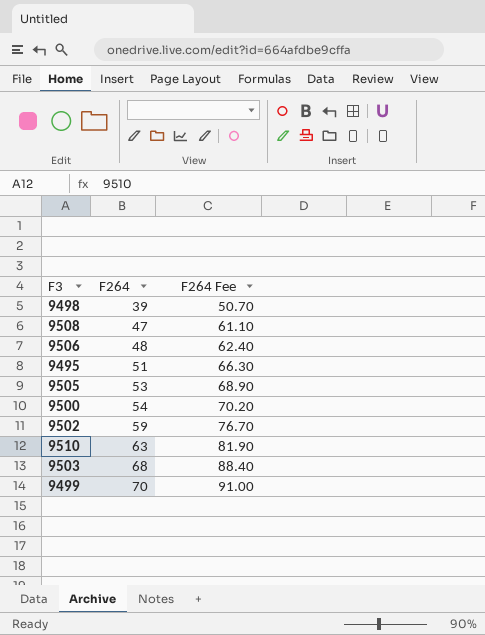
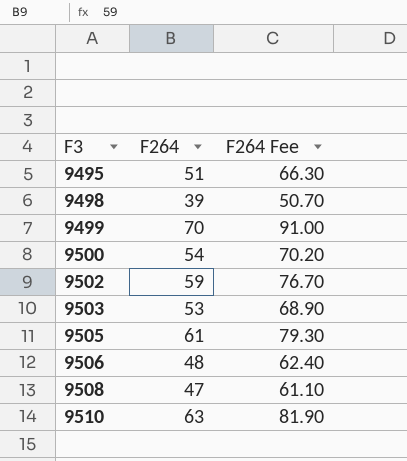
row order: F264 ascending -> F3 ascending
9503 | F264: 68 -> 53
9503 | F264 Fee: 88.40 -> 68.90
9505 | F264: 53 -> 61
9505 | F264 Fee: 68.90 -> 79.30

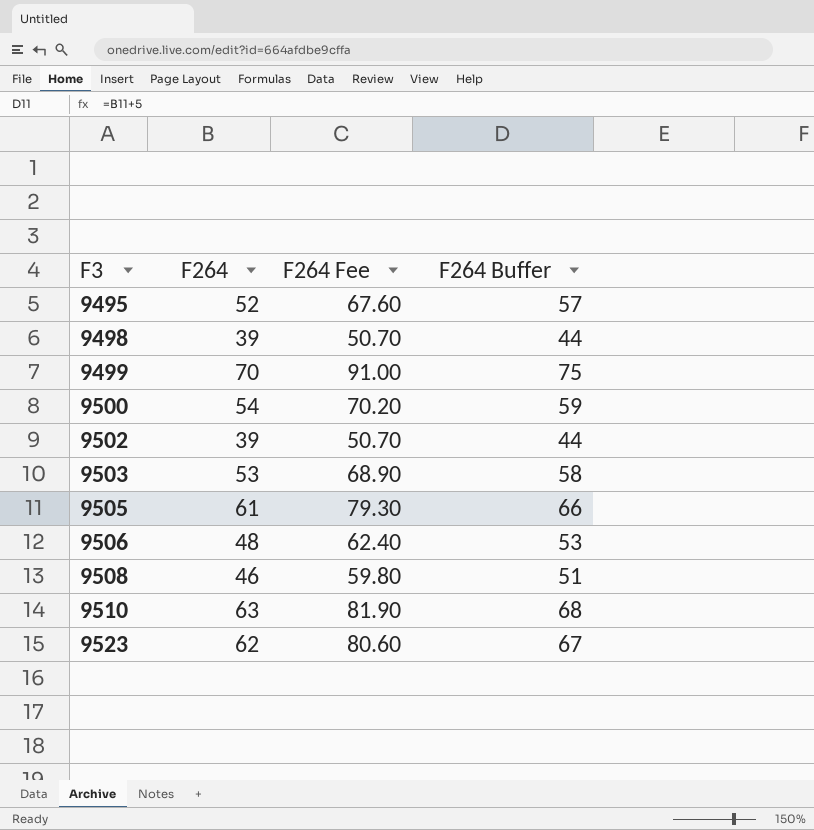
column F264 Buffer | formula: none -> [F264] + 5
9495 | F264: 51 -> 52
9495 | F264 Fee: 66.30 -> 67.60
9502 | F264: 59 -> 39
9502 | F264 Fee: 76.70 -> 50.70
9508 | F264: 47 -> 46
9508 | F264 Fee: 61.10 -> 59.80
row 9523: none -> 62 | 80.60 | 67

